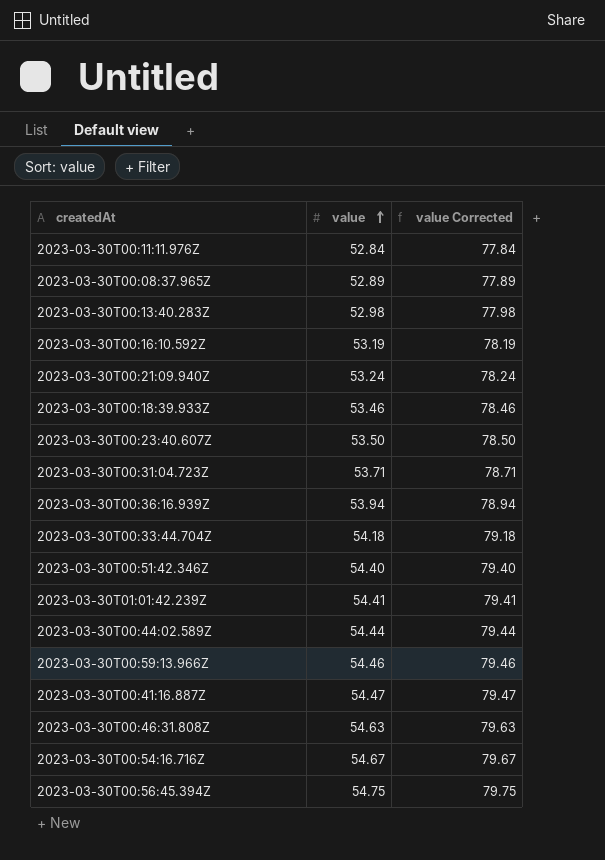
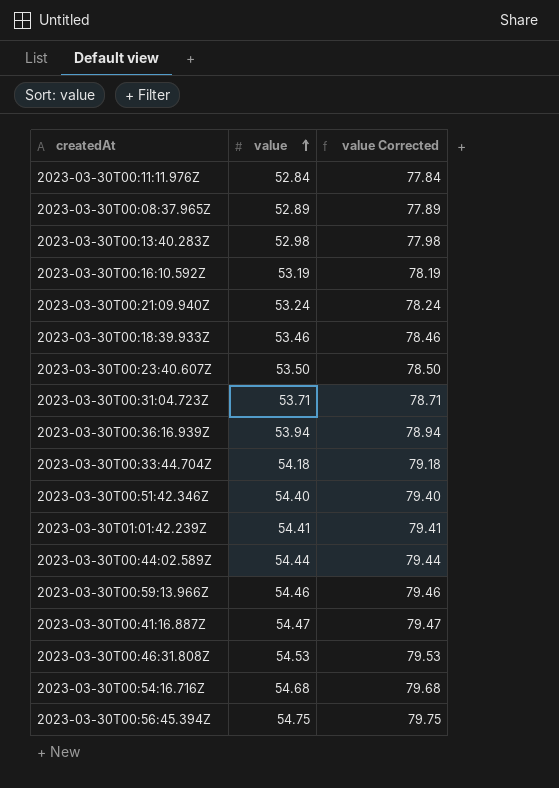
2023-03-30T00:46:31.808Z | value: 54.63 -> 54.53
2023-03-30T00:46:31.808Z | value Corrected: 79.63 -> 79.53
2023-03-30T00:54:16.716Z | value: 54.67 -> 54.68
2023-03-30T00:54:16.716Z | value Corrected: 79.67 -> 79.68

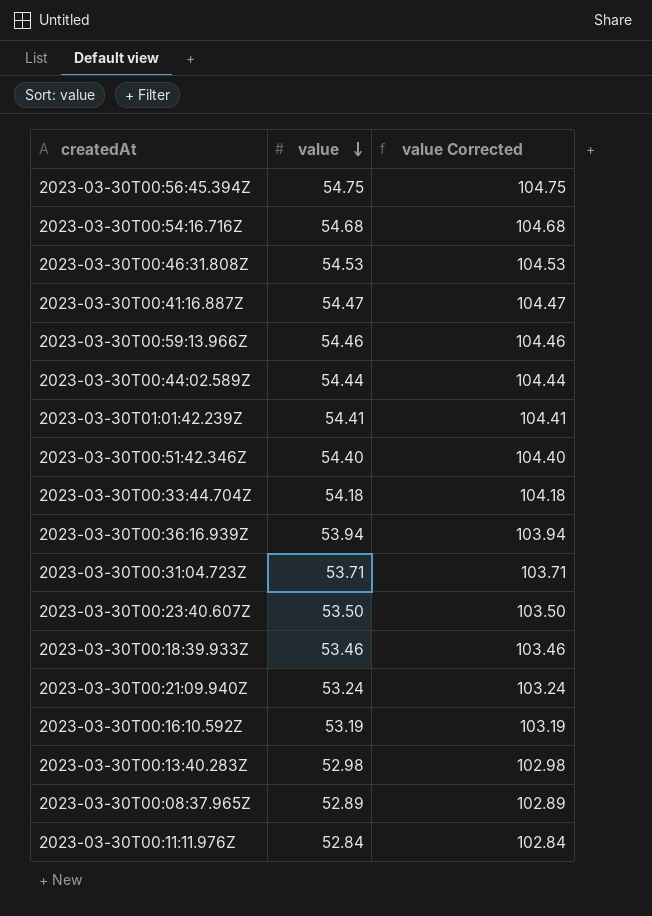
row order: value ascending -> value descending
column value Corrected | formula: [value] + 25 -> [value] + 50

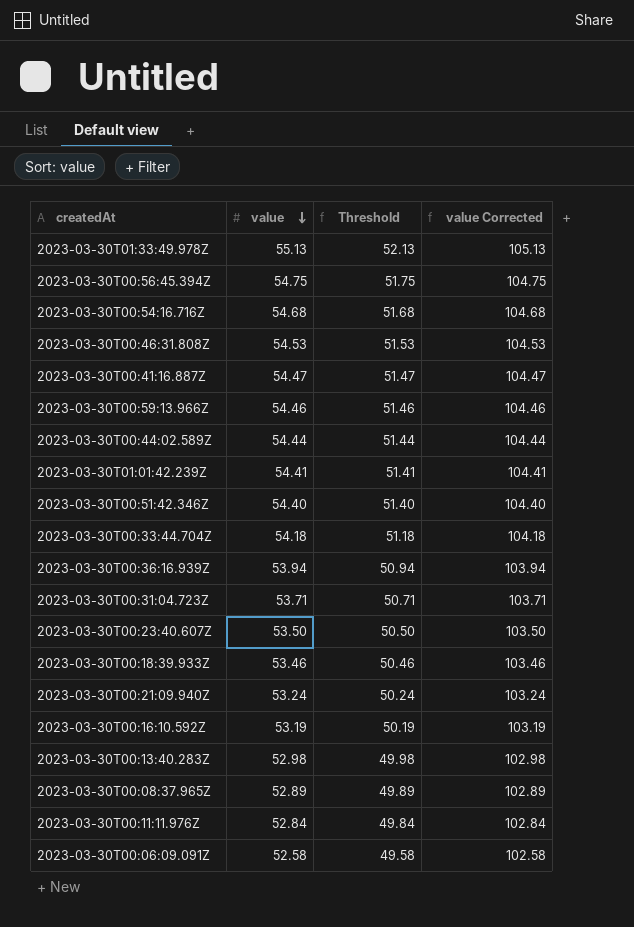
column Threshold | formula: none -> [value] - 3
row 2023-03-30T01:33:49.978Z: none -> 55.13 | 52.13 | 105.13
row 2023-03-30T00:06:09.091Z: none -> 52.58 | 49.58 | 102.58

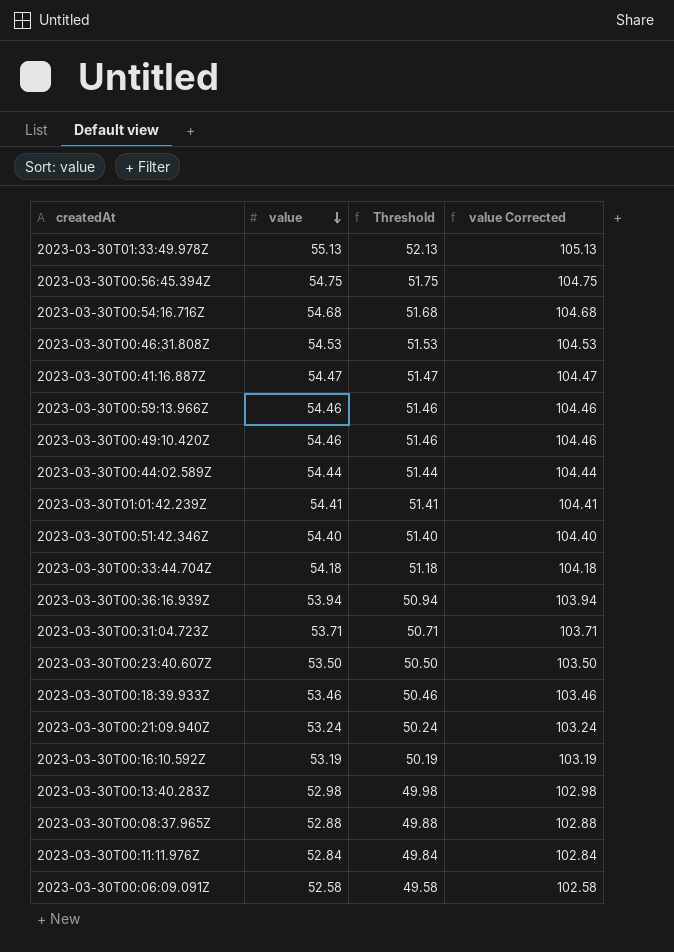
row 2023-03-30T00:49:10.420Z: none -> 54.46 | 51.46 | 104.46
2023-03-30T00:08:37.965Z | value: 52.89 -> 52.88
2023-03-30T00:08:37.965Z | Threshold: 49.89 -> 49.88
2023-03-30T00:08:37.965Z | value Corrected: 102.89 -> 102.88

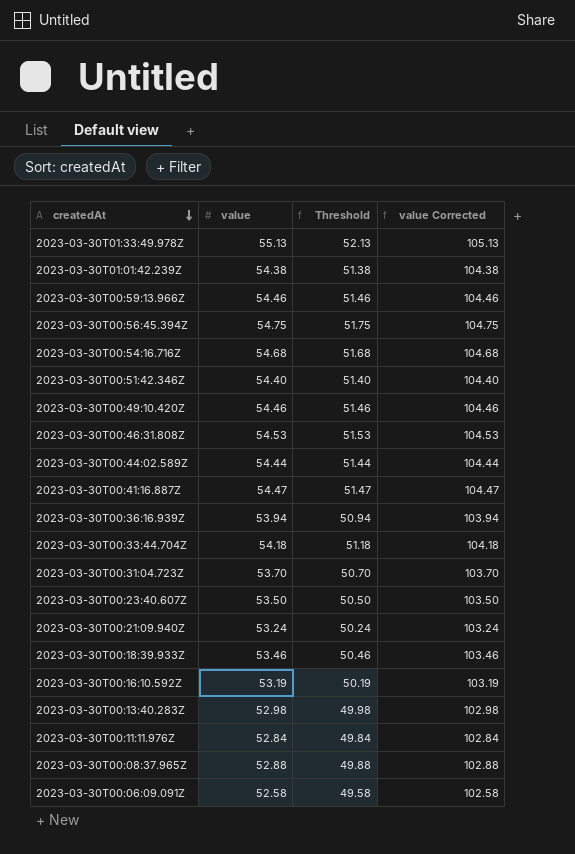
row order: value descending -> createdAt descending
2023-03-30T01:01:42.239Z | value: 54.41 -> 54.38
2023-03-30T01:01:42.239Z | Threshold: 51.41 -> 51.38
2023-03-30T01:01:42.239Z | value Corrected: 104.41 -> 104.38
2023-03-30T00:31:04.723Z | value: 53.71 -> 53.70
2023-03-30T00:31:04.723Z | Threshold: 50.71 -> 50.70
2023-03-30T00:31:04.723Z | value Corrected: 103.71 -> 103.70

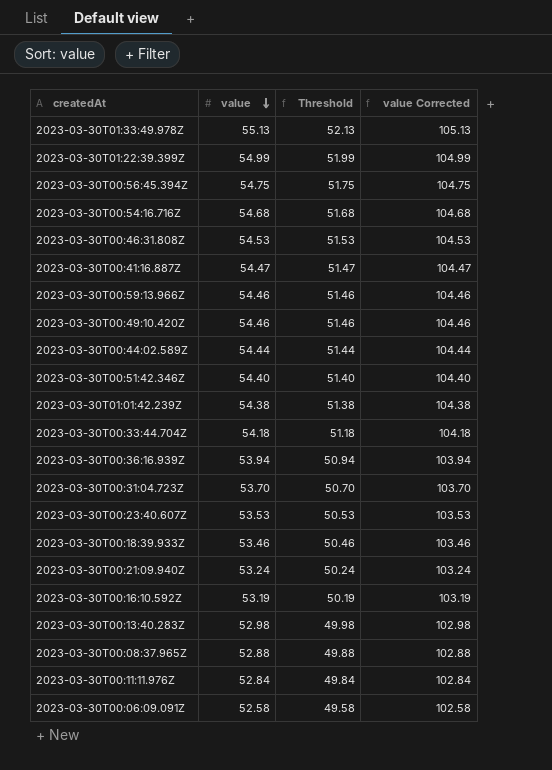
row order: createdAt descending -> value descending
row 2023-03-30T01:22:39.399Z: none -> 54.99 | 51.99 | 104.99
2023-03-30T00:23:40.607Z | value: 53.50 -> 53.53
2023-03-30T00:23:40.607Z | Threshold: 50.50 -> 50.53
2023-03-30T00:23:40.607Z | value Corrected: 103.50 -> 103.53

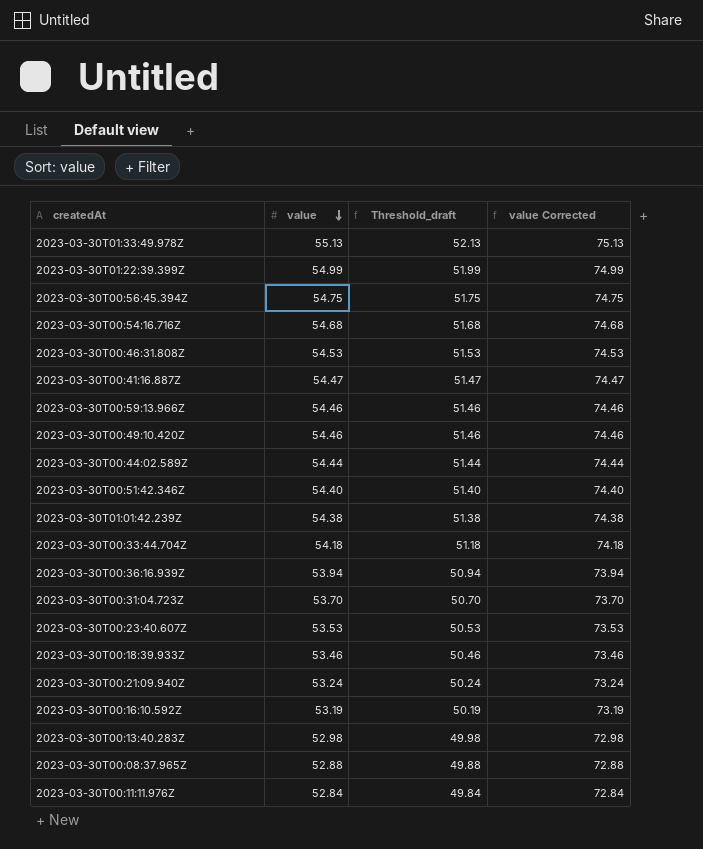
column name: Threshold -> Threshold_draft
column value Corrected | formula: [value] + 50 -> [value] + 20
row 2023-03-30T00:06:09.091Z: 52.58 | 49.58 | 102.58 -> none

